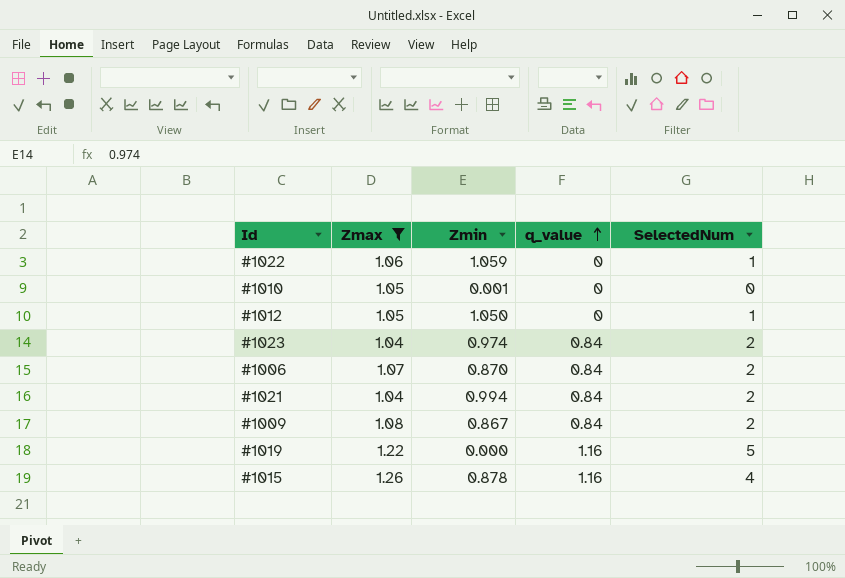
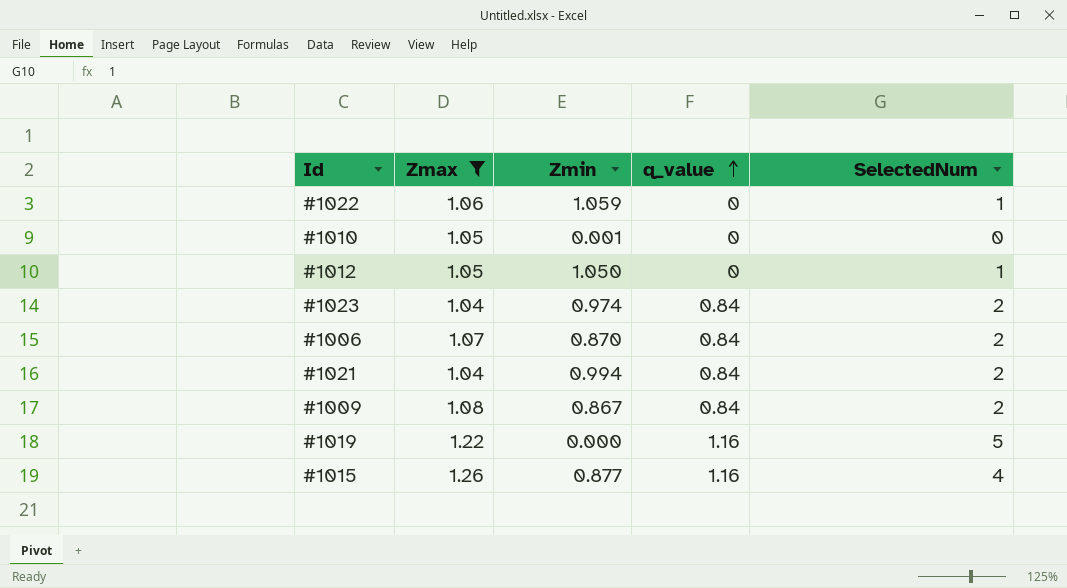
#1015 | Zmin: 0.878 -> 0.877

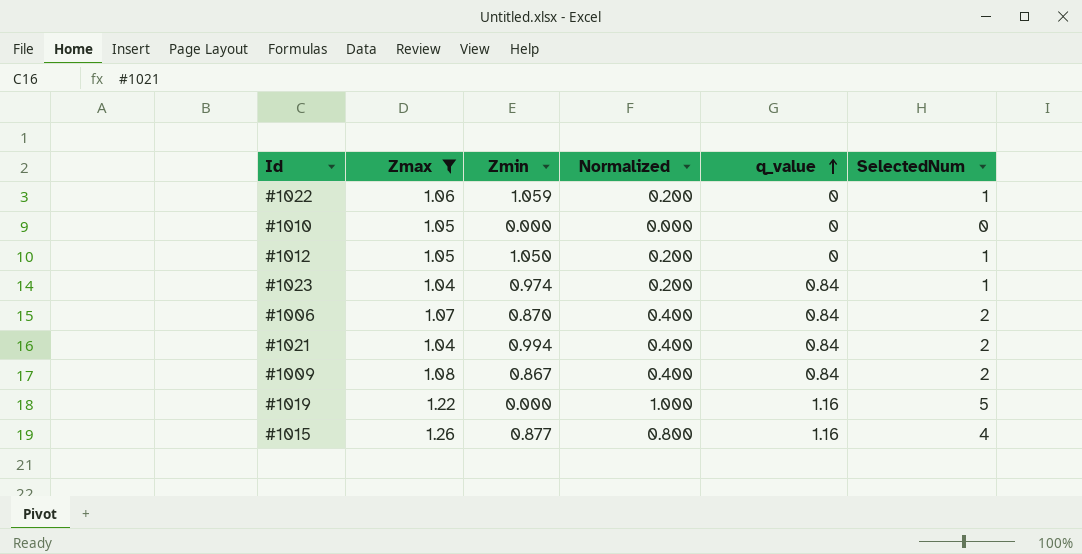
column Normalized | formula: none -> [SelectedNum] * 0.2
#1010 | Zmin: 0.001 -> 0.000
#1023 | SelectedNum: 2 -> 1

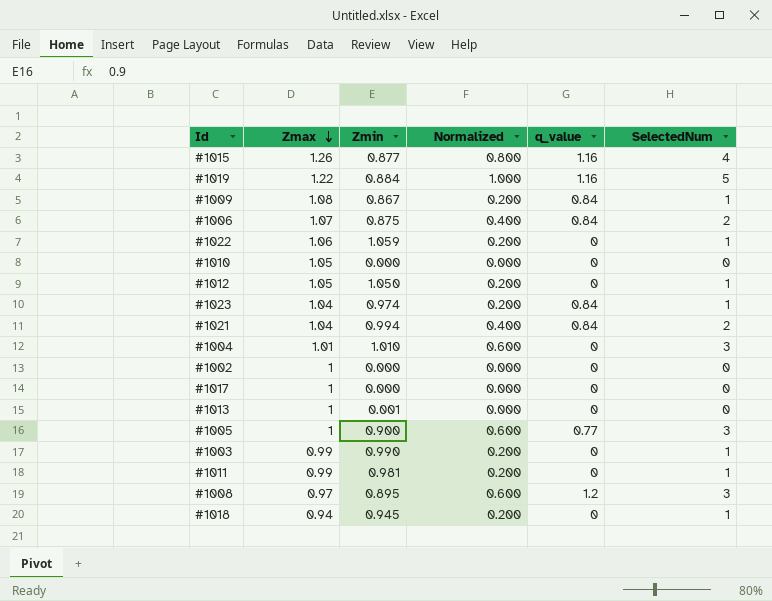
filter: Zmax >= 1.04 -> none
row order: q_value ascending -> Zmax descending
#1019 | Zmin: 0.000 -> 0.884
#1009 | Normalized: 0.400 -> 0.200
#1009 | SelectedNum: 2 -> 1
#1006 | Zmin: 0.870 -> 0.875

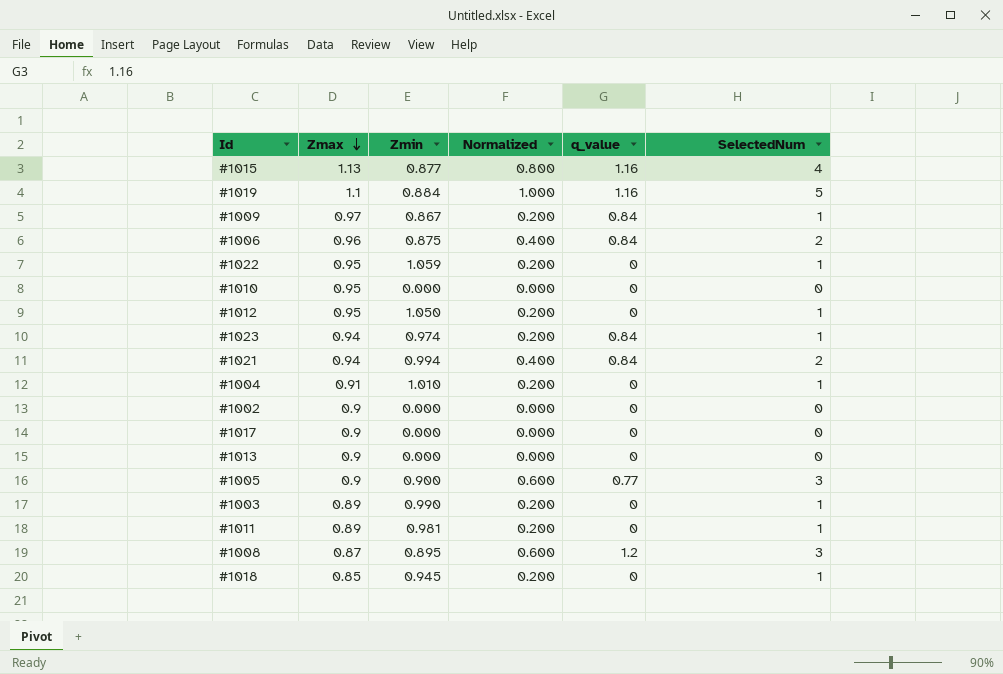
#1015 | Zmax: 1.26 -> 1.13
#1019 | Zmax: 1.22 -> 1.1
#1009 | Zmax: 1.08 -> 0.97
#1006 | Zmax: 1.07 -> 0.96
#1022 | Zmax: 1.06 -> 0.95
#1010 | Zmax: 1.05 -> 0.95
#1012 | Zmax: 1.05 -> 0.95
#1023 | Zmax: 1.04 -> 0.94
#1021 | Zmax: 1.04 -> 0.94
#1004 | Zmax: 1.01 -> 0.91
#1004 | Normalized: 0.600 -> 0.200
#1004 | SelectedNum: 3 -> 1
#1002 | Zmax: 1 -> 0.9
#1017 | Zmax: 1 -> 0.9
#1013 | Zmax: 1 -> 0.9
#1013 | Zmin: 0.001 -> 0.000
#1005 | Zmax: 1 -> 0.9
#1003 | Zmax: 0.99 -> 0.89
#1011 | Zmax: 0.99 -> 0.89
#1008 | Zmax: 0.97 -> 0.87
#1018 | Zmax: 0.94 -> 0.85

